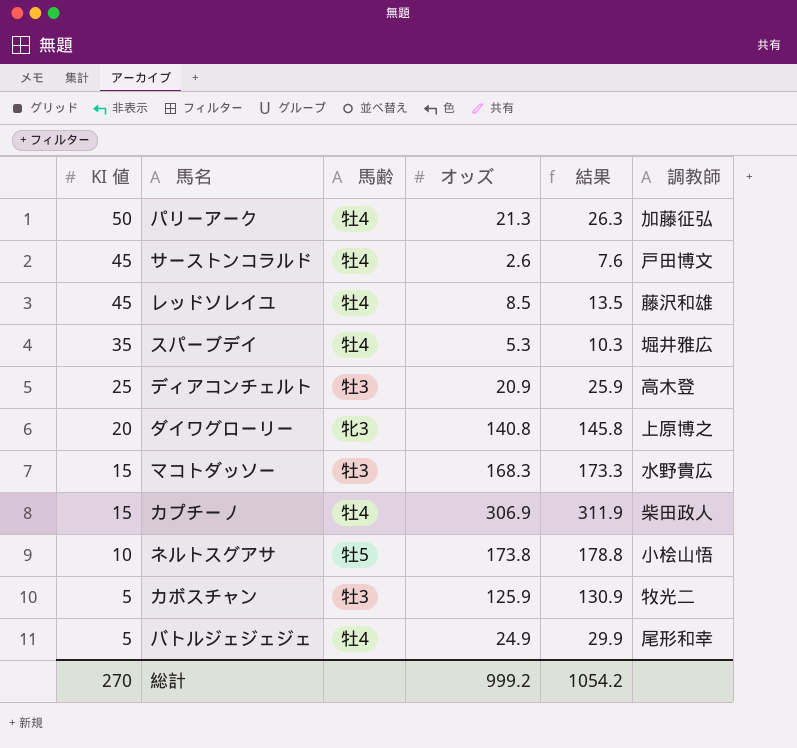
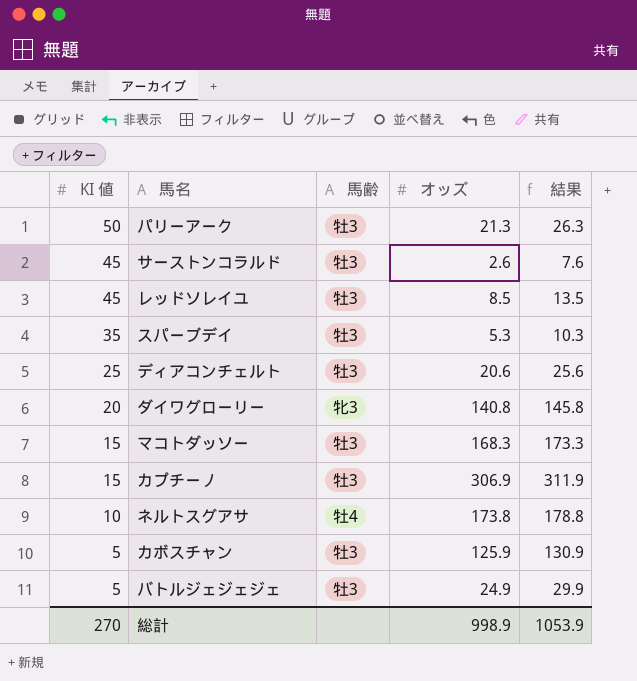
column 調教師 | position: 6 -> none
パリーアーク | 馬齢: 牡4 -> 牡3
サーストンコラルド | 馬齢: 牡4 -> 牡3
レッドソレイユ | 馬齢: 牡4 -> 牡3
スパーブデイ | 馬齢: 牡4 -> 牡3
ディアコンチェルト | オッズ: 20.9 -> 20.6
ディアコンチェルト | 結果: 25.9 -> 25.6
カプチーノ | 馬齢: 牡4 -> 牡3
ネルトスグアサ | 馬齢: 牡5 -> 牡4
バトルジェジェジェ | 馬齢: 牡4 -> 牡3
総計 | オッズ: 999.2 -> 998.9
総計 | 結果: 1054.2 -> 1053.9

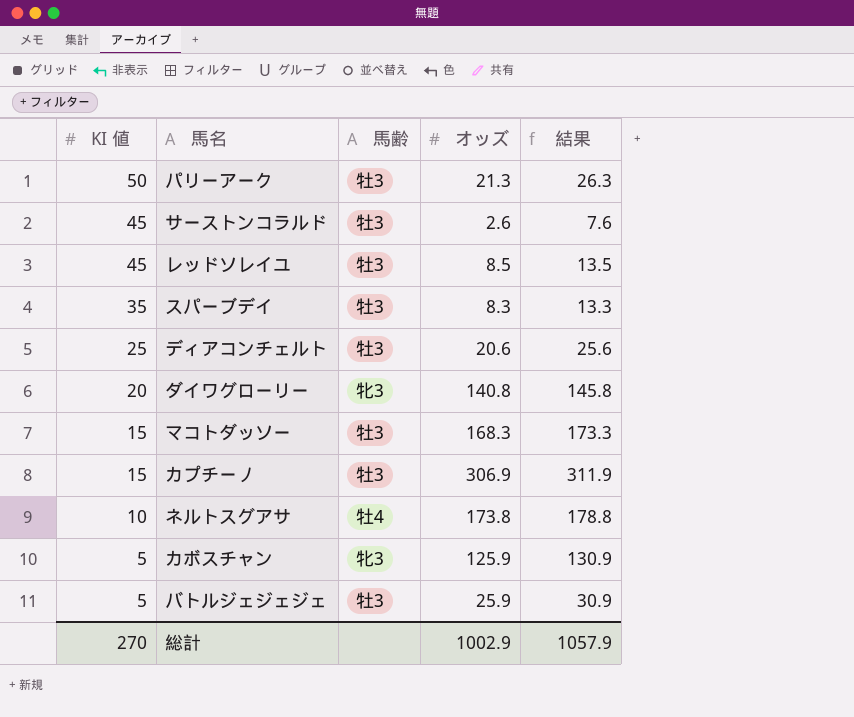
スパーブデイ | オッズ: 5.3 -> 8.3
スパーブデイ | 結果: 10.3 -> 13.3
カボスチャン | 馬齢: 牡3 -> 牝3
バトルジェジェジェ | オッズ: 24.9 -> 25.9
バトルジェジェジェ | 結果: 29.9 -> 30.9
総計 | オッズ: 998.9 -> 1002.9
総計 | 結果: 1053.9 -> 1057.9

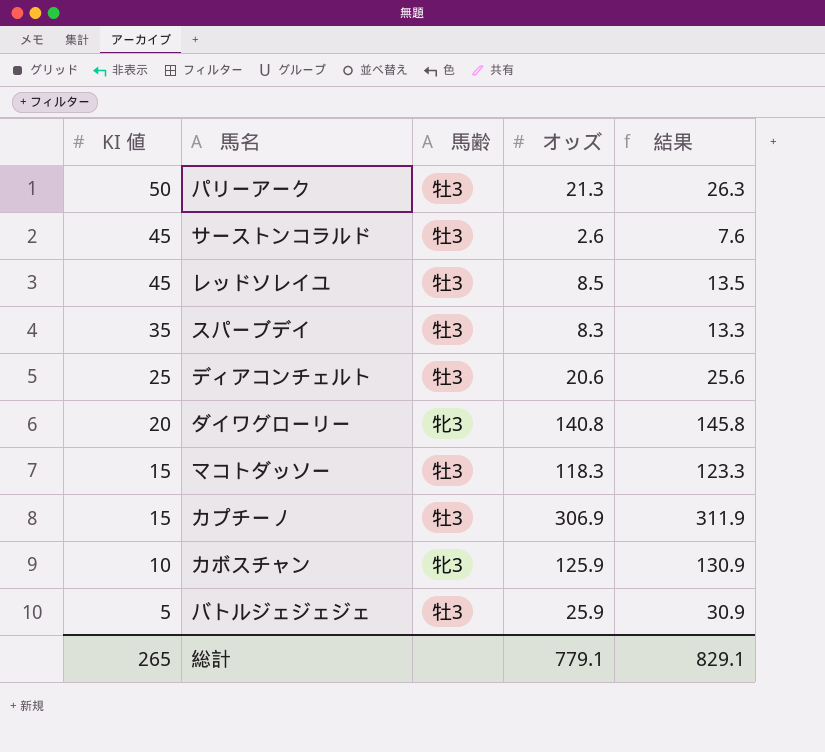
row ネルトスグアサ: 10 | 牡4 | 173.8 | 178.8 -> none
マコトダッソー | オッズ: 168.3 -> 118.3
マコトダッソー | 結果: 173.3 -> 123.3
カボスチャン | KI 値: 5 -> 10
総計 | KI 値: 270 -> 265
総計 | オッズ: 1002.9 -> 779.1
総計 | 結果: 1057.9 -> 829.1

